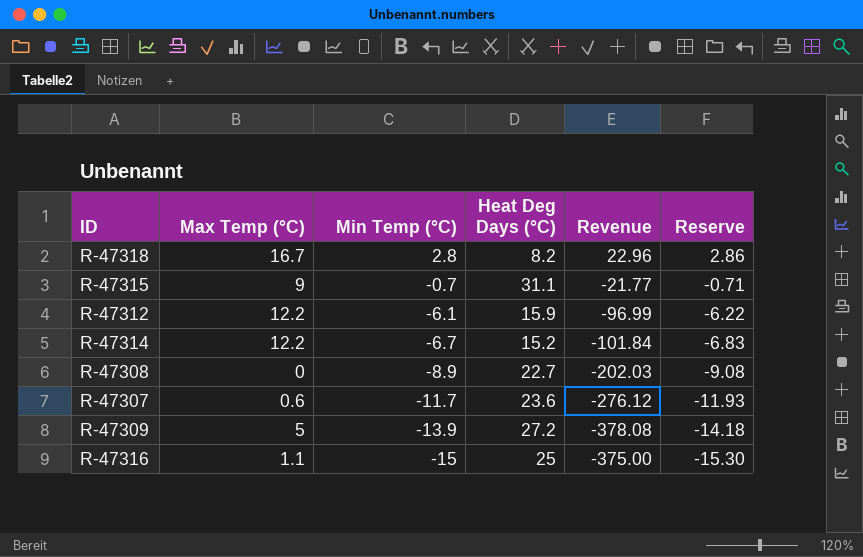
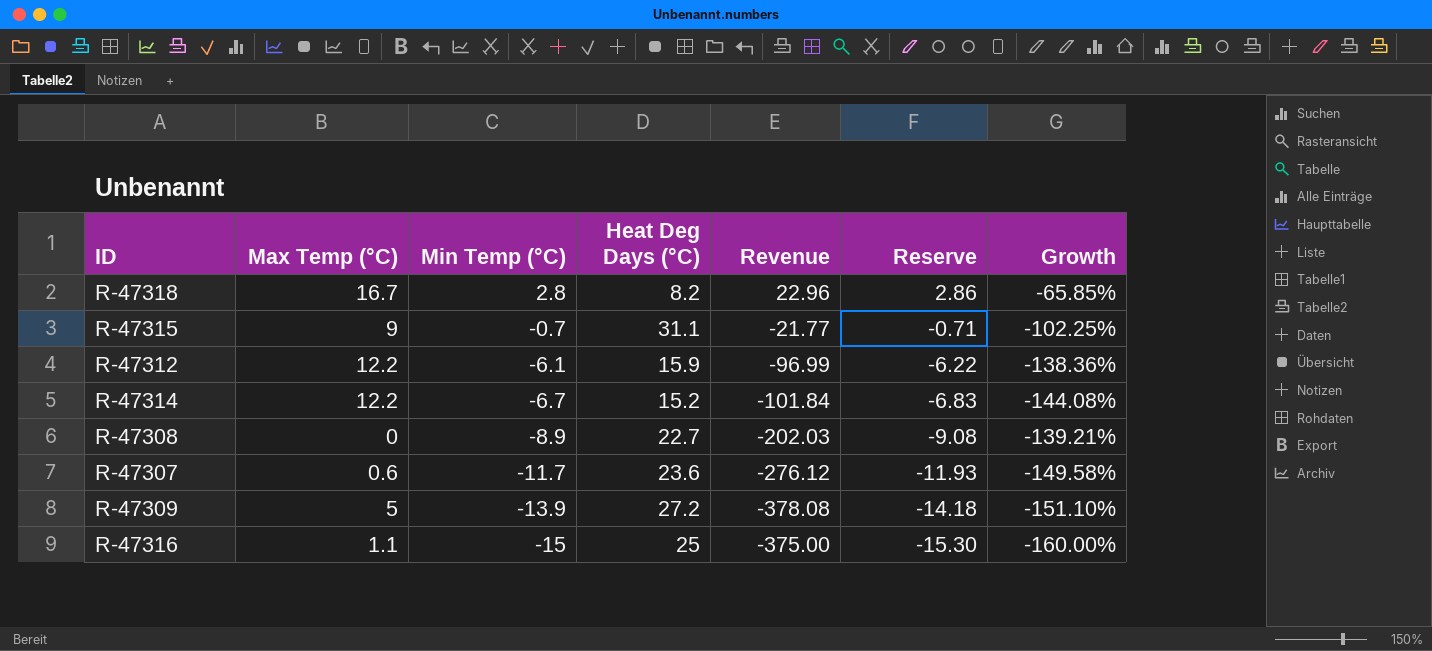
column Growth | formula: none -> ([Min Temp (°C)] - [Heat Deg Days (°C)]) / [Heat Deg Days (°C)]

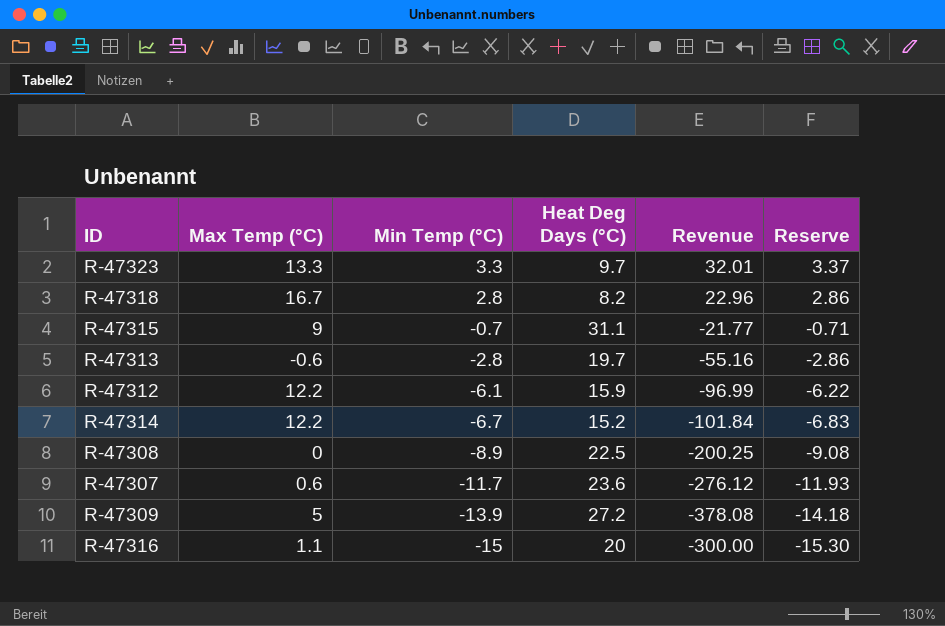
column Growth | formula: ([Min Temp (°C)] - [Heat Deg Days (°C)]) / [Heat Deg Days (°C)] -> none
row R-47323: none -> 13.3 | 3.3 | 9.7 | 32.01 | 3.37
row R-47313: none -> -0.6 | -2.8 | 19.7 | -55.16 | -2.86
R-47308 | Heat Deg Days (°C): 22.7 -> 22.5
R-47308 | Revenue: -202.03 -> -200.25
R-47316 | Heat Deg Days (°C): 25 -> 20
R-47316 | Revenue: -375.00 -> -300.00

